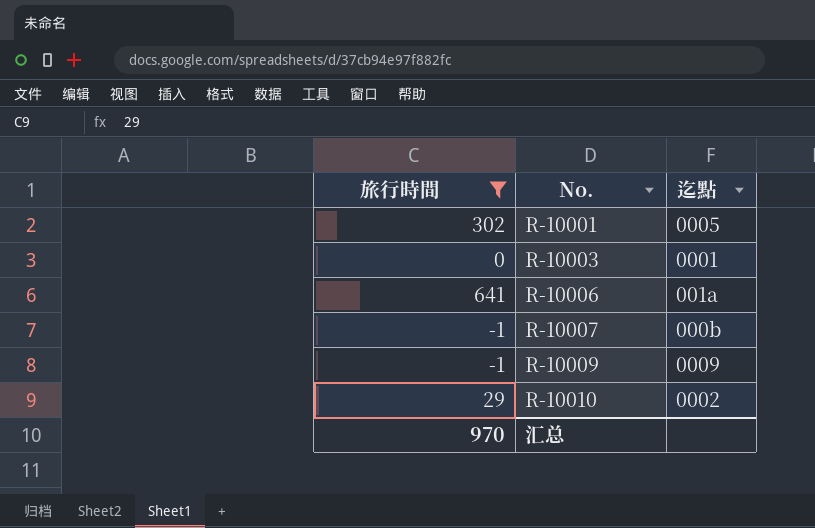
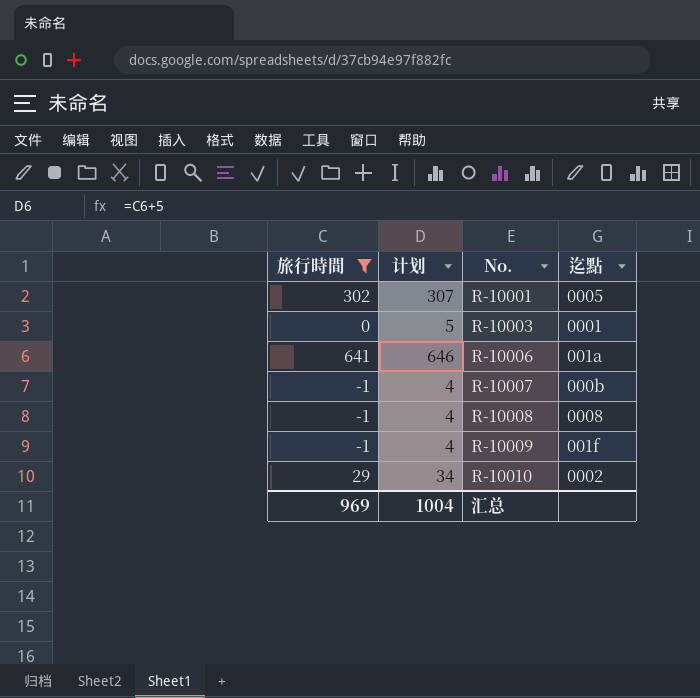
column 计划 | formula: none -> [旅行時間] + 5
row R-10008: none -> -1 | 4 | 0008
R-10009 | 迄點: 0009 -> 001f
汇总 | 旅行時間: 970 -> 969

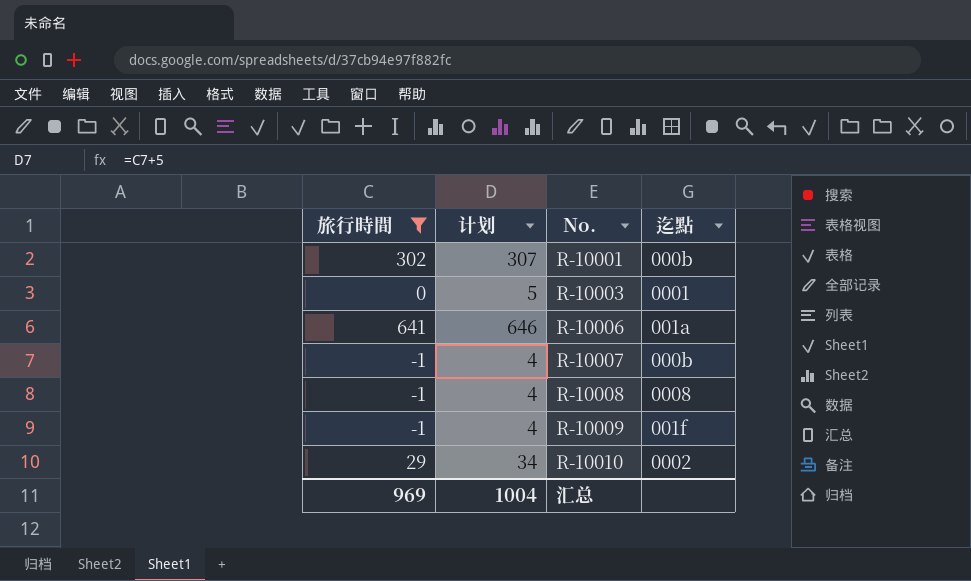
R-10001 | 迄點: 0005 -> 000b

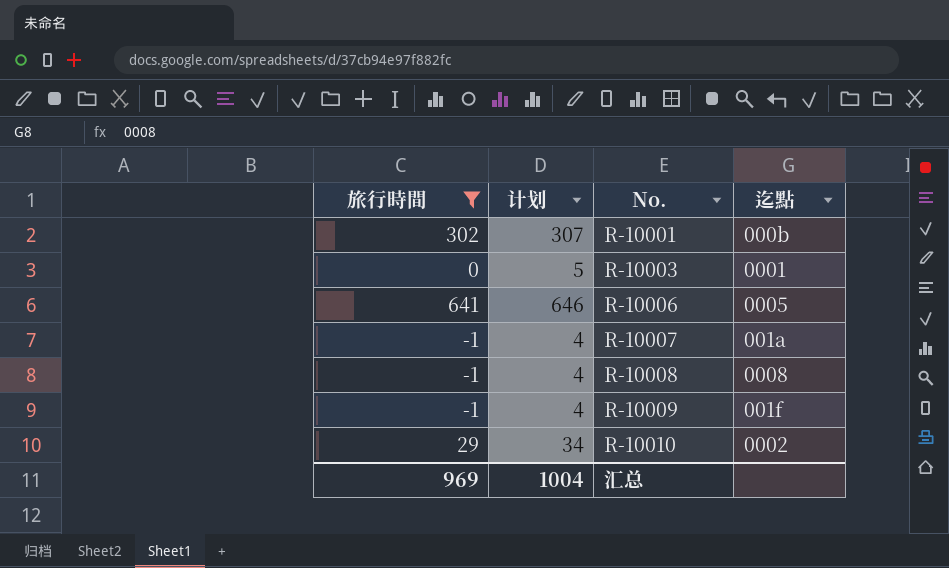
R-10006 | 迄點: 001a -> 0005
R-10007 | 迄點: 000b -> 001a

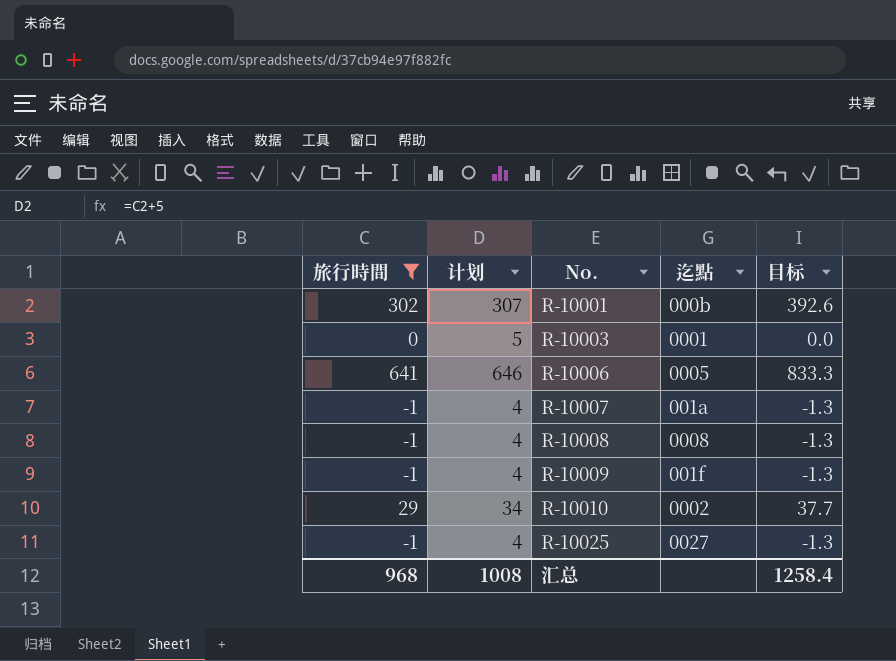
column 目标 | formula: none -> [旅行時間] * 1.3
row R-10025: none -> -1 | 4 | 0027 | -1.3
汇总 | 旅行時間: 969 -> 968
汇总 | 计划: 1004 -> 1008

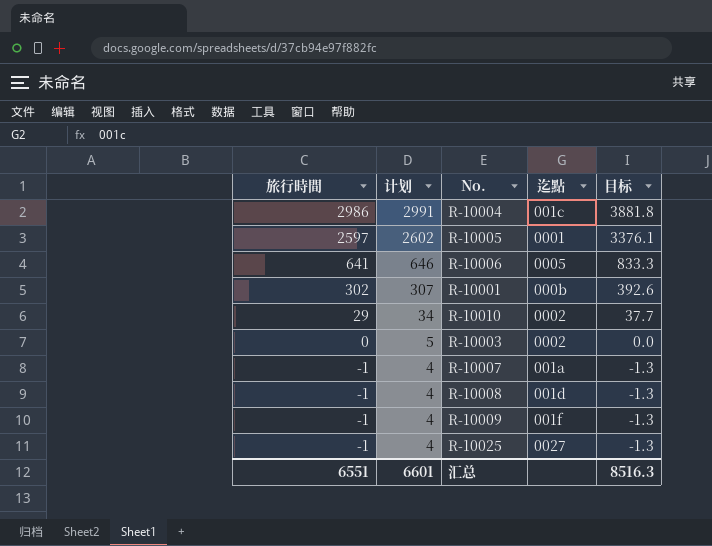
filter: 旅行時間 <= 641 -> none
row order: No. ascending -> 旅行時間 descending
R-10003 | 迄點: 0001 -> 0002
R-10008 | 迄點: 0008 -> 001d
汇总 | 旅行時間: 968 -> 6551
汇总 | 计划: 1008 -> 6601
汇总 | 目标: 1258.4 -> 8516.3

